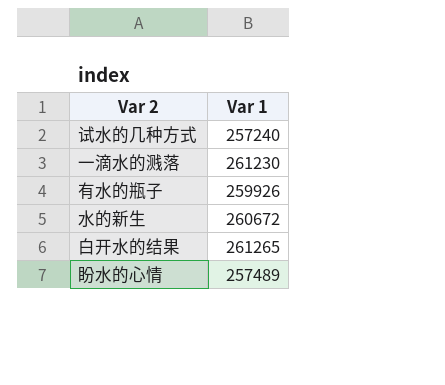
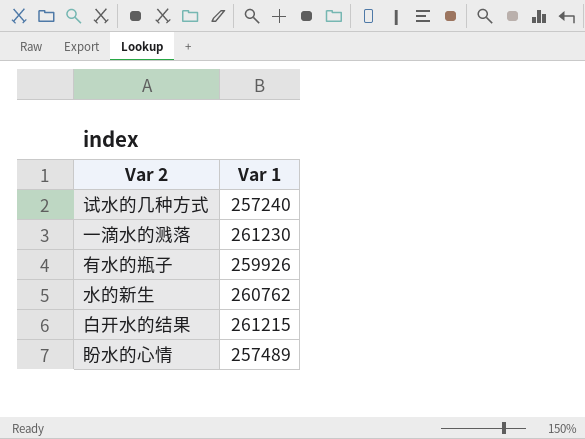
水的新生 | Var 1: 260672 -> 260762
白开水的结果 | Var 1: 261265 -> 261215

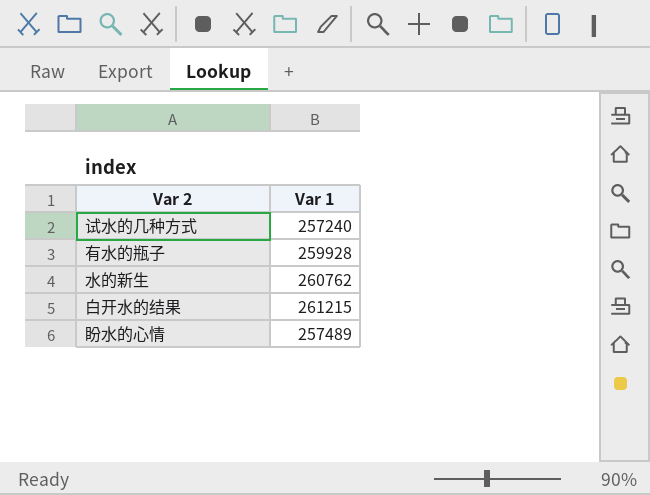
row 一滴水的溅落: 261230 -> none
有水的瓶子 | Var 1: 259926 -> 259928

